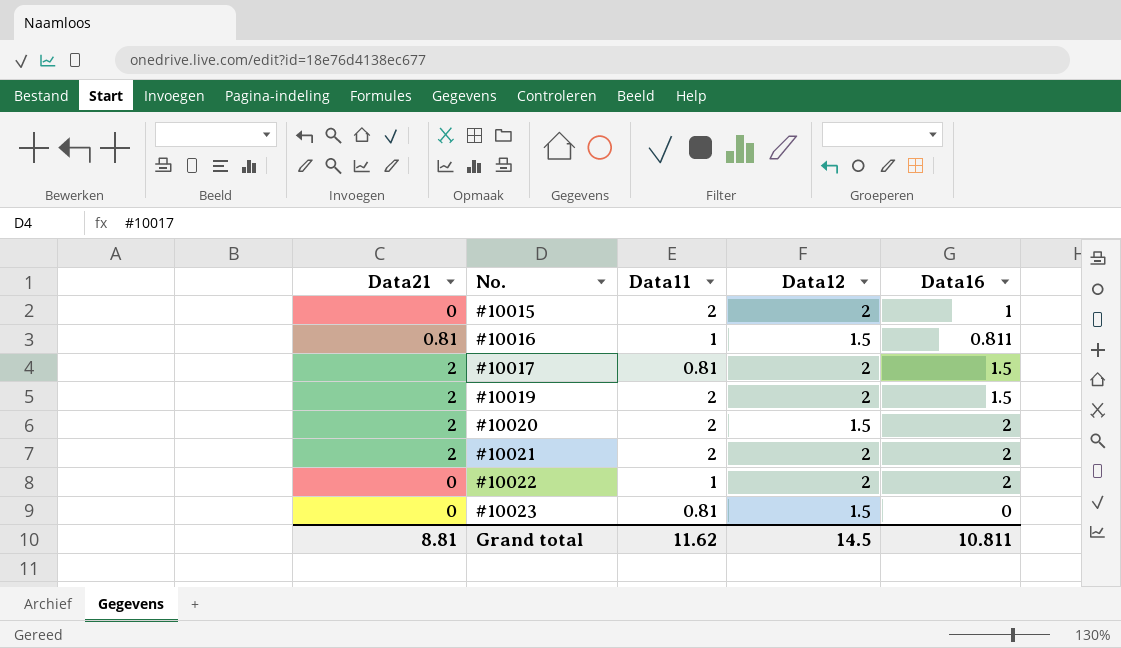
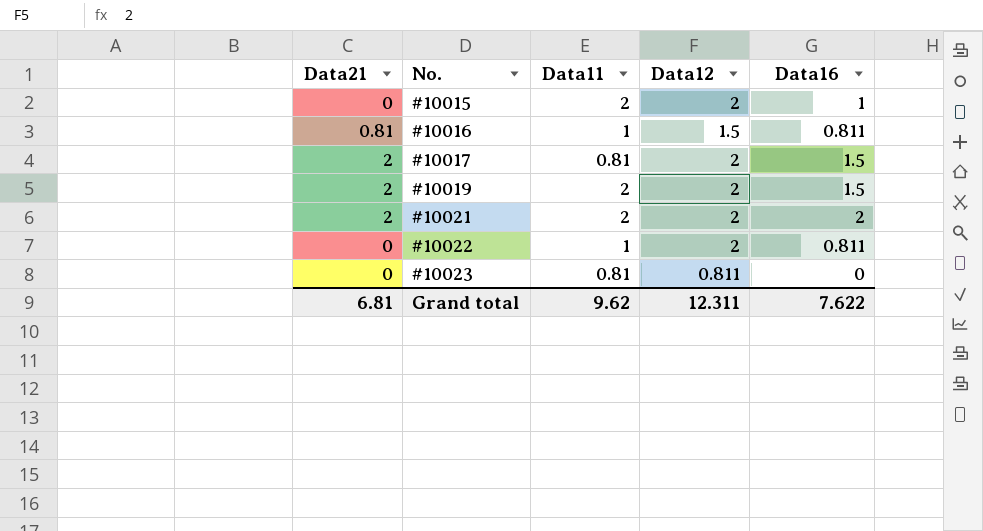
row #10020: 2 | 2 | 1.5 | 2 -> none
#10022 | Data16: 2 -> 0.811
#10023 | Data12: 1.5 -> 0.811
Grand total | Data21: 8.81 -> 6.81
Grand total | Data11: 11.62 -> 9.62
Grand total | Data12: 14.5 -> 12.311
Grand total | Data16: 10.811 -> 7.622

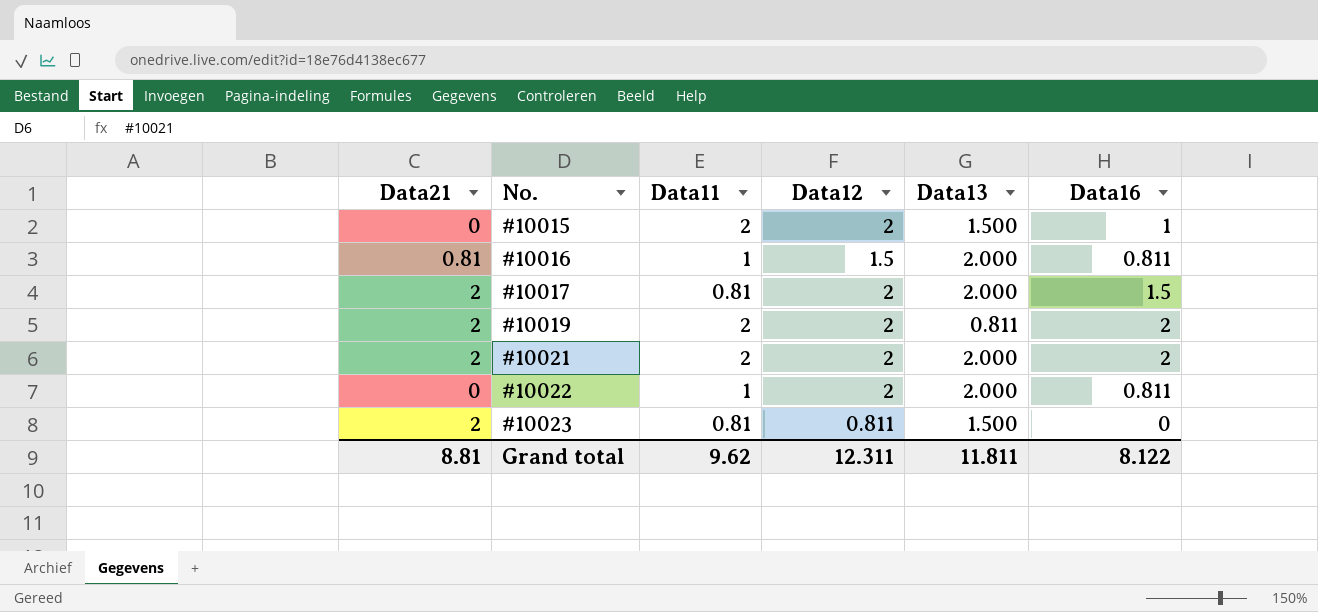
column Data13 | position: none -> 5
#10019 | Data16: 1.5 -> 2
#10023 | Data21: 0 -> 2
Grand total | Data21: 6.81 -> 8.81
Grand total | Data16: 7.622 -> 8.122

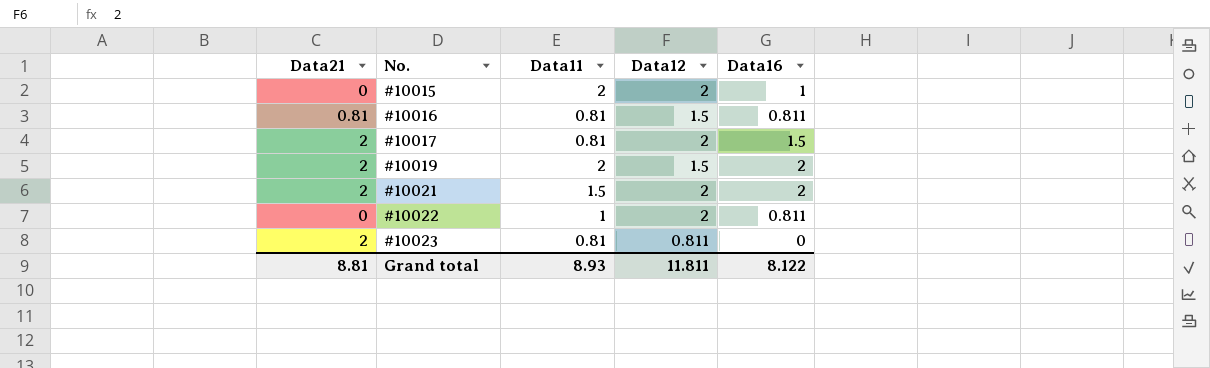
column Data13 | position: 5 -> none
#10016 | Data11: 1 -> 0.81
#10019 | Data12: 2 -> 1.5
#10021 | Data11: 2 -> 1.5
Grand total | Data11: 9.62 -> 8.93
Grand total | Data12: 12.311 -> 11.811

